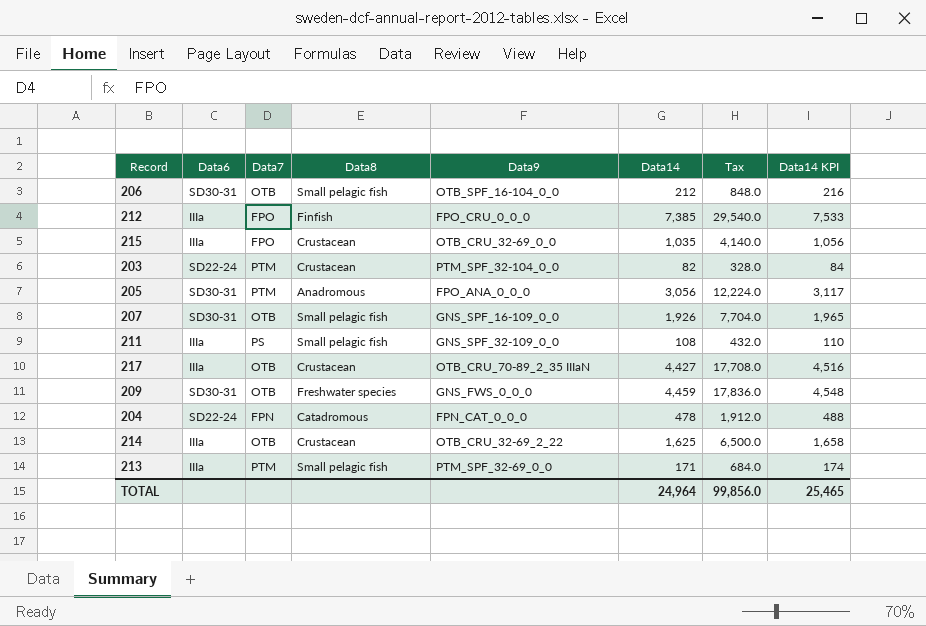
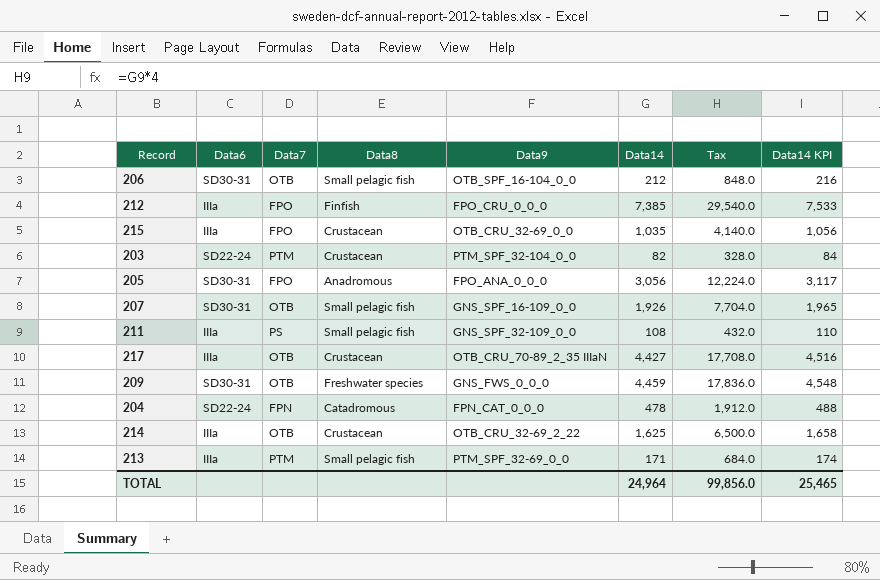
205 | Data7: PTM -> FPO

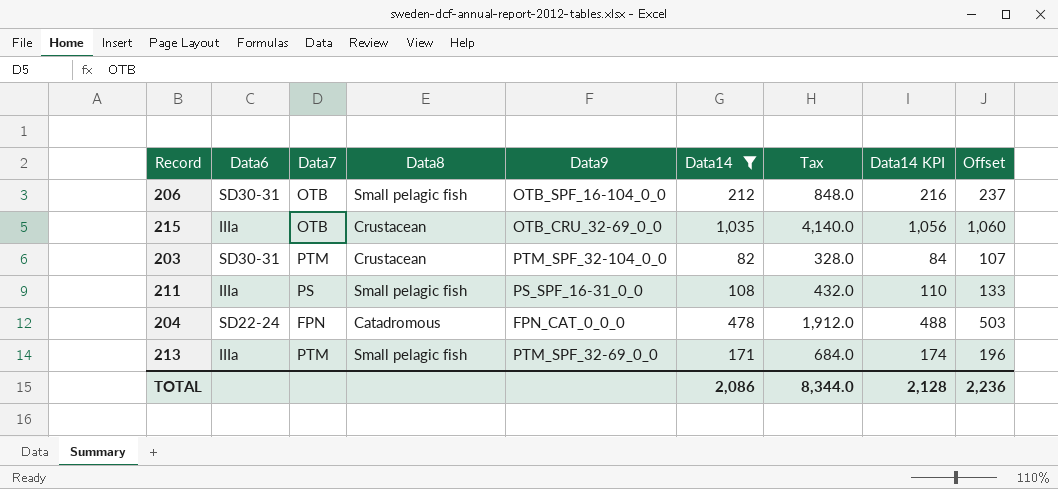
filter: none -> Data14 <= 1,035
column Offset | formula: none -> [Data14] + 25
215 | Data7: FPO -> OTB
203 | Data6: SD22-24 -> SD30-31
211 | Data9: GNS_SPF_32-109_0_0 -> PS_SPF_16-31_0_0
TOTAL | Data14: 24,964 -> 2,086
TOTAL | Tax: 99,856.0 -> 8,344.0
TOTAL | Data14 KPI: 25,465 -> 2,128

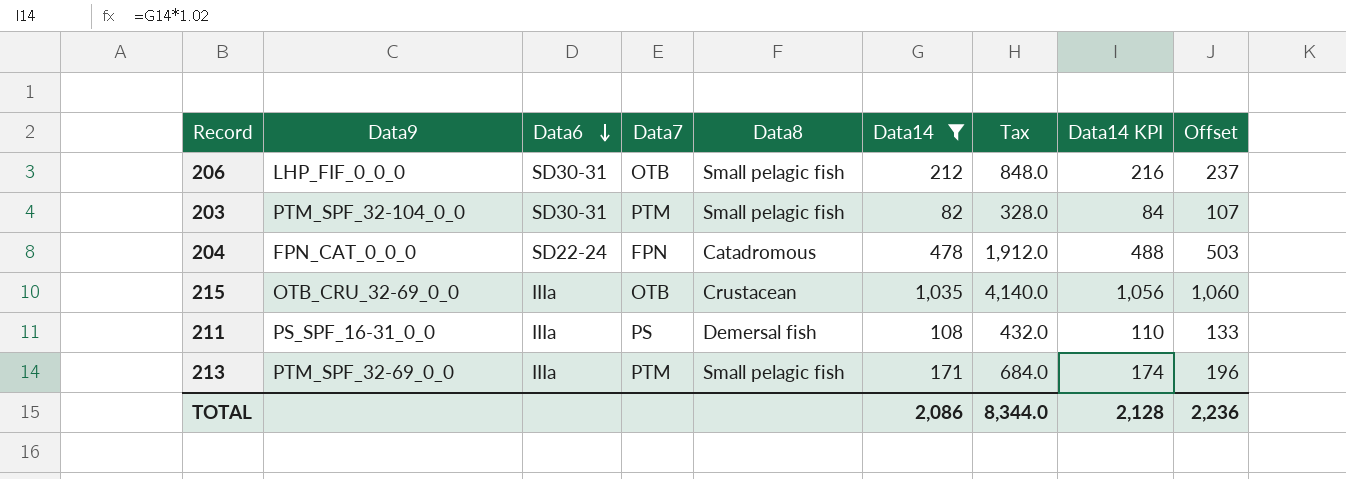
row order: none -> Data6 descending
column Data9 | position: 5 -> 2
206 | Data9: OTB_SPF_16-104_0_0 -> LHP_FIF_0_0_0
203 | Data8: Crustacean -> Small pelagic fish
211 | Data8: Small pelagic fish -> Demersal fish

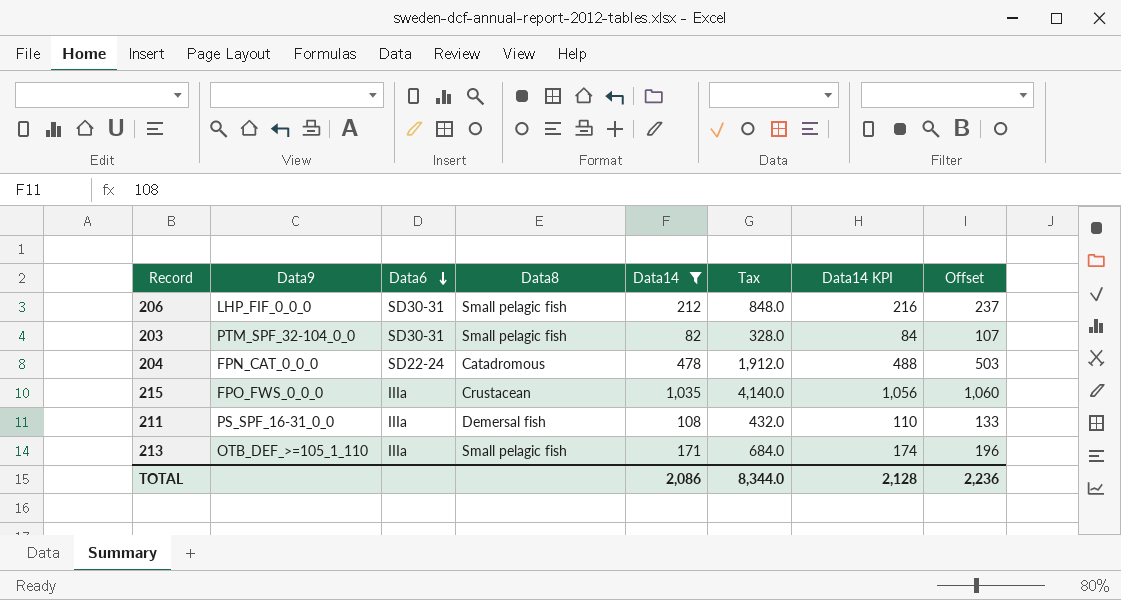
column Data7 | position: 4 -> none
215 | Data9: OTB_CRU_32-69_0_0 -> FPO_FWS_0_0_0
213 | Data9: PTM_SPF_32-69_0_0 -> OTB_DEF_>=105_1_110

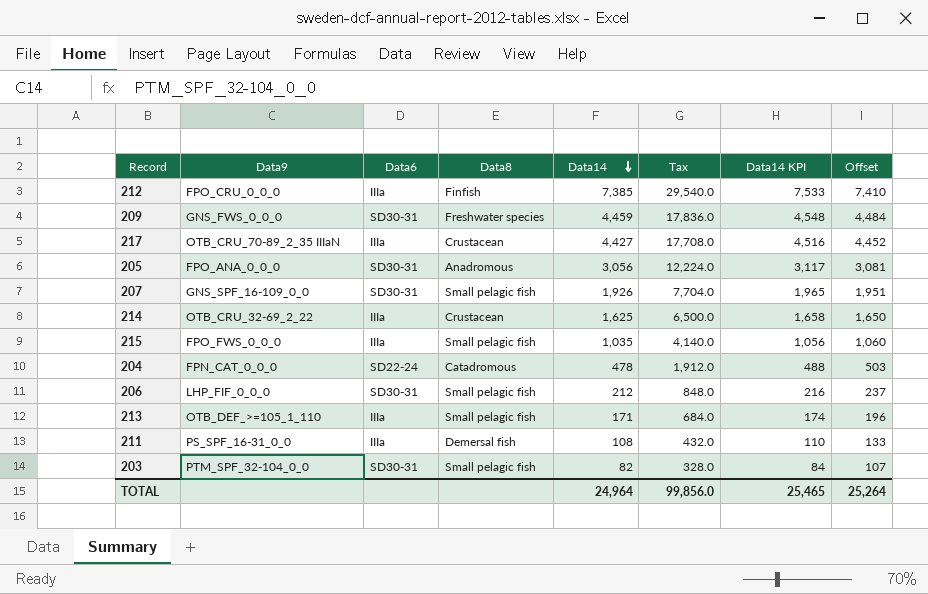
filter: Data14 <= 1,035 -> none
row order: Data6 descending -> Data14 descending
215 | Data8: Crustacean -> Small pelagic fish
TOTAL | Data14: 2,086 -> 24,964
TOTAL | Tax: 8,344.0 -> 99,856.0
TOTAL | Data14 KPI: 2,128 -> 25,465
TOTAL | Offset: 2,236 -> 25,264

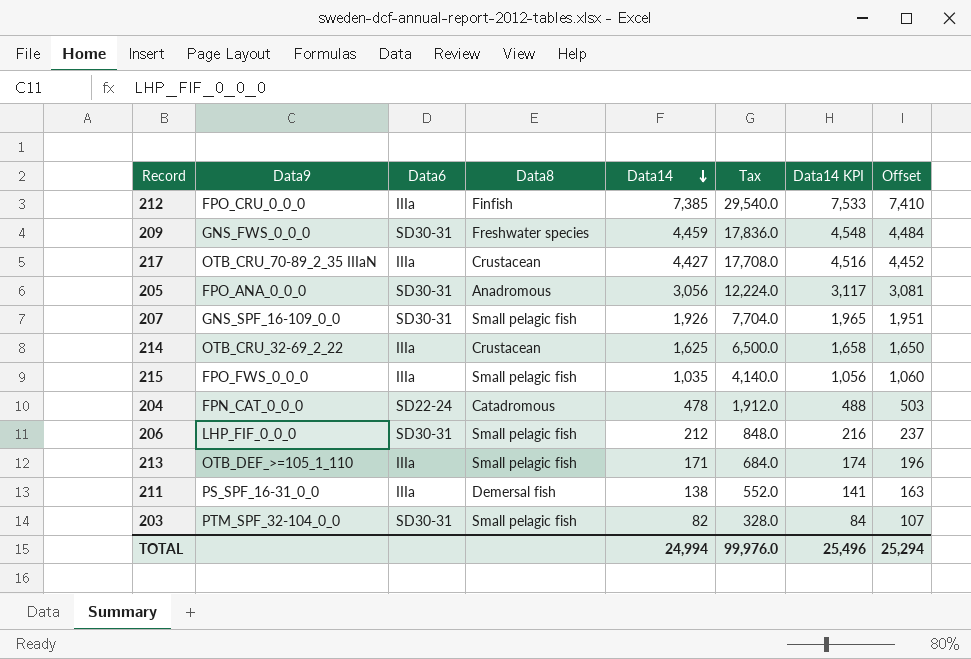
211 | Data14: 108 -> 138
211 | Tax: 432.0 -> 552.0
211 | Data14 KPI: 110 -> 141
211 | Offset: 133 -> 163
TOTAL | Data14: 24,964 -> 24,994
TOTAL | Tax: 99,856.0 -> 99,976.0
TOTAL | Data14 KPI: 25,465 -> 25,496
TOTAL | Offset: 25,264 -> 25,294

